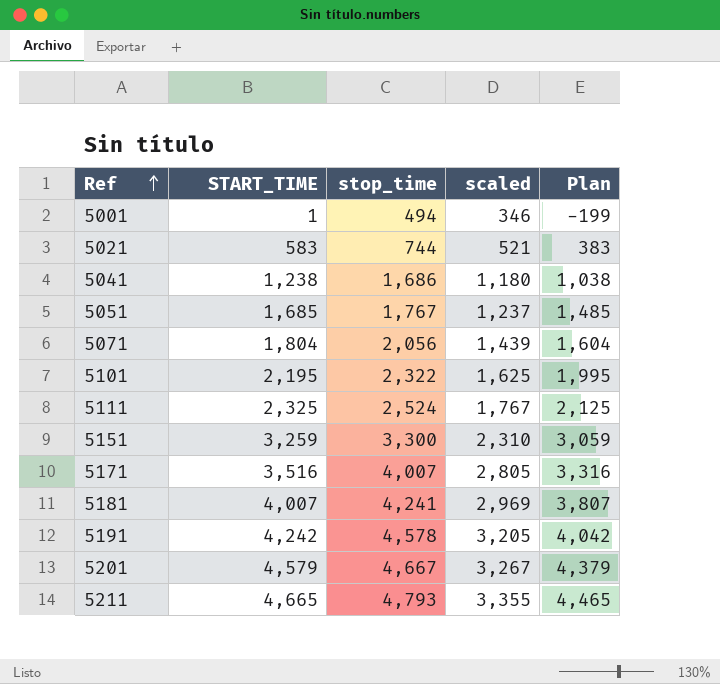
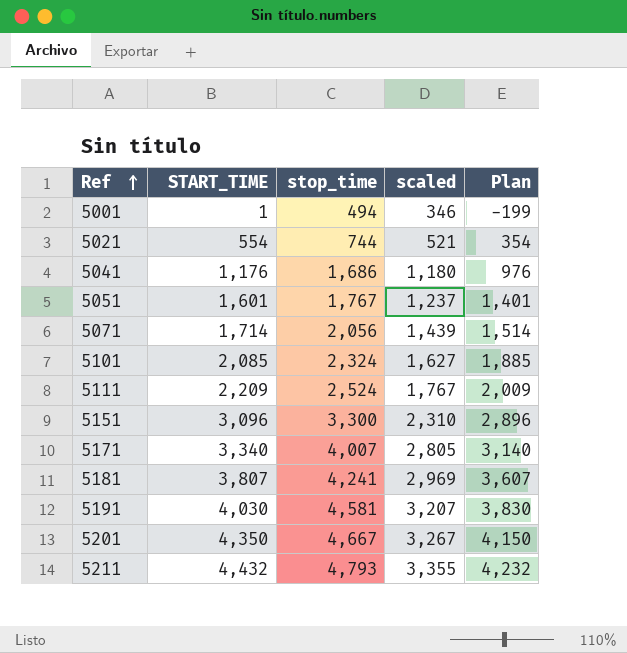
5021 | START_TIME: 583 -> 554
5021 | Plan: 383 -> 354
5041 | START_TIME: 1,238 -> 1,176
5041 | Plan: 1,038 -> 976
5051 | START_TIME: 1,685 -> 1,601
5051 | Plan: 1,485 -> 1,401
5071 | START_TIME: 1,804 -> 1,714
5071 | Plan: 1,604 -> 1,514
5101 | START_TIME: 2,195 -> 2,085
5101 | stop_time: 2,322 -> 2,324
5101 | scaled: 1,625 -> 1,627
5101 | Plan: 1,995 -> 1,885
5111 | START_TIME: 2,325 -> 2,209
5111 | Plan: 2,125 -> 2,009
5151 | START_TIME: 3,259 -> 3,096
5151 | Plan: 3,059 -> 2,896
5171 | START_TIME: 3,516 -> 3,340
5171 | Plan: 3,316 -> 3,140
5181 | START_TIME: 4,007 -> 3,807
5181 | Plan: 3,807 -> 3,607
5191 | START_TIME: 4,242 -> 4,030
5191 | stop_time: 4,578 -> 4,581
5191 | scaled: 3,205 -> 3,207
5191 | Plan: 4,042 -> 3,830
5201 | START_TIME: 4,579 -> 4,350
5201 | Plan: 4,379 -> 4,150
5211 | START_TIME: 4,665 -> 4,432
5211 | Plan: 4,465 -> 4,232

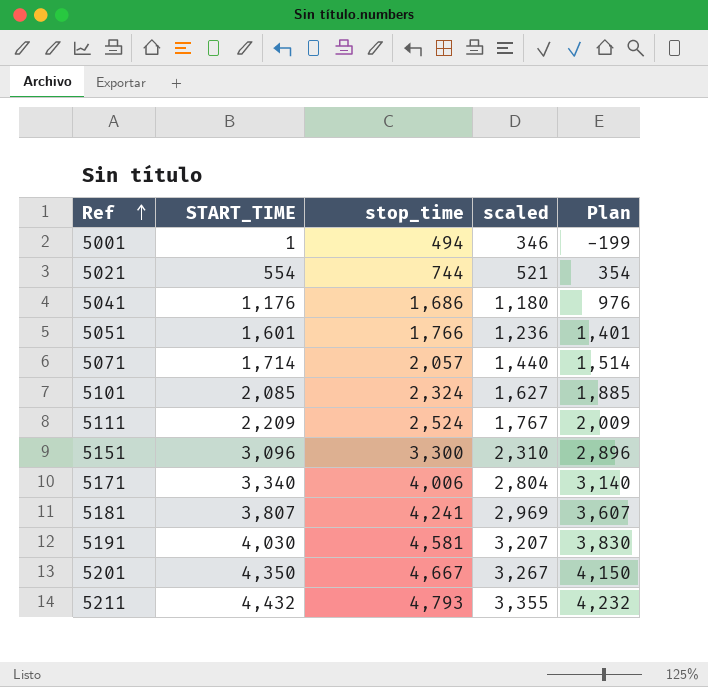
5051 | stop_time: 1,767 -> 1,766
5051 | scaled: 1,237 -> 1,236
5071 | stop_time: 2,056 -> 2,057
5071 | scaled: 1,439 -> 1,440
5171 | stop_time: 4,007 -> 4,006
5171 | scaled: 2,805 -> 2,804

